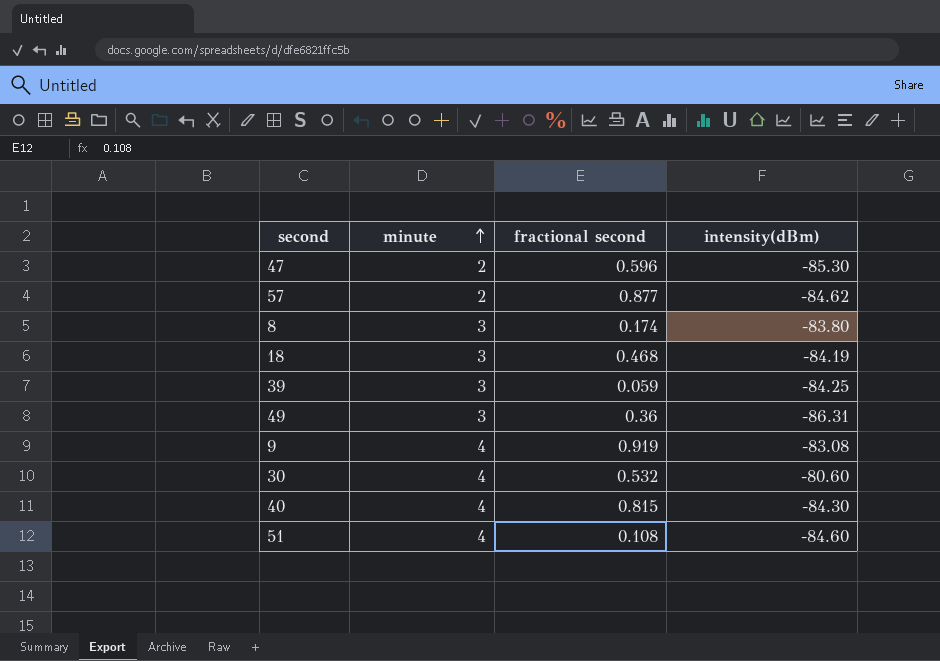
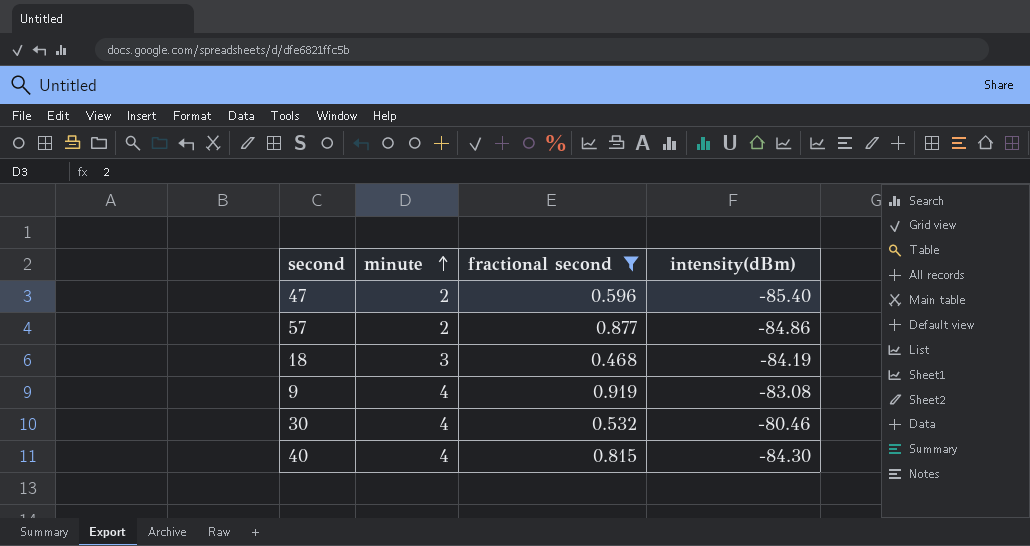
filter: none -> fractional second >= 0.468
47 | intensity(dBm): -85.30 -> -85.40
57 | intensity(dBm): -84.62 -> -84.86
30 | intensity(dBm): -80.60 -> -80.46

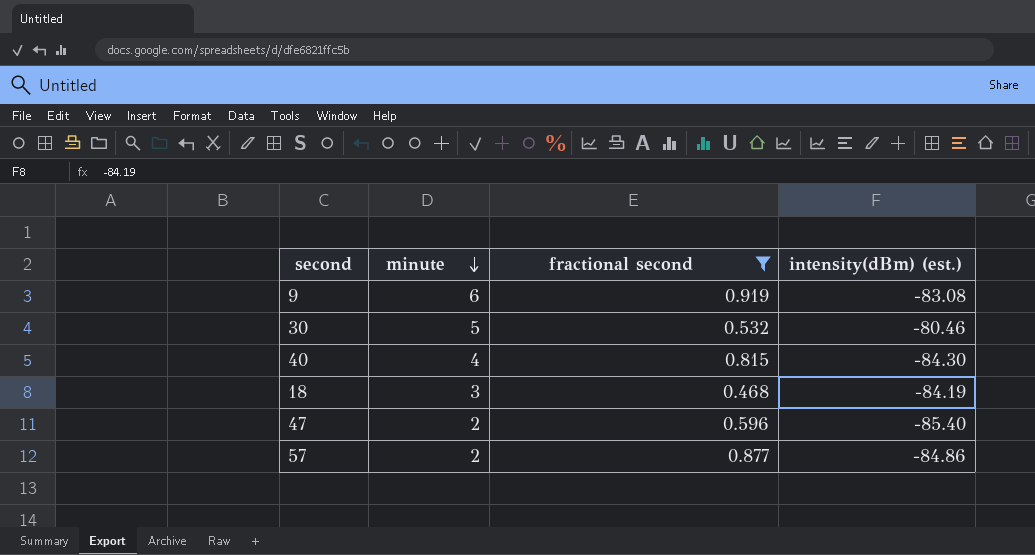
row order: minute ascending -> minute descending
column name: intensity(dBm) -> intensity(dBm) (est.)
9 | minute: 4 -> 6
30 | minute: 4 -> 5

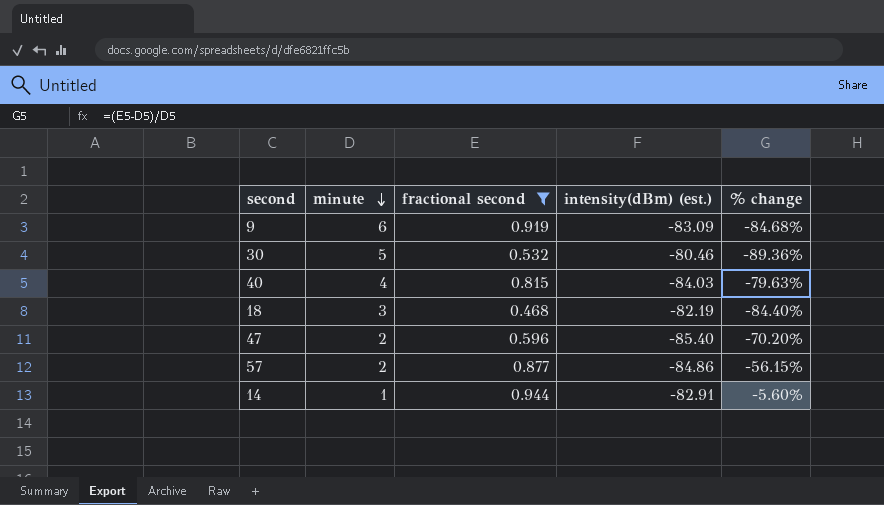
column % change | formula: none -> ([fractional second] - [minute]) / [minute]
9 | intensity(dBm) (est.): -83.08 -> -83.09
40 | intensity(dBm) (est.): -84.30 -> -84.03
18 | intensity(dBm) (est.): -84.19 -> -82.19
row 14: none -> 1 | 0.944 | -82.91 | -5.60%

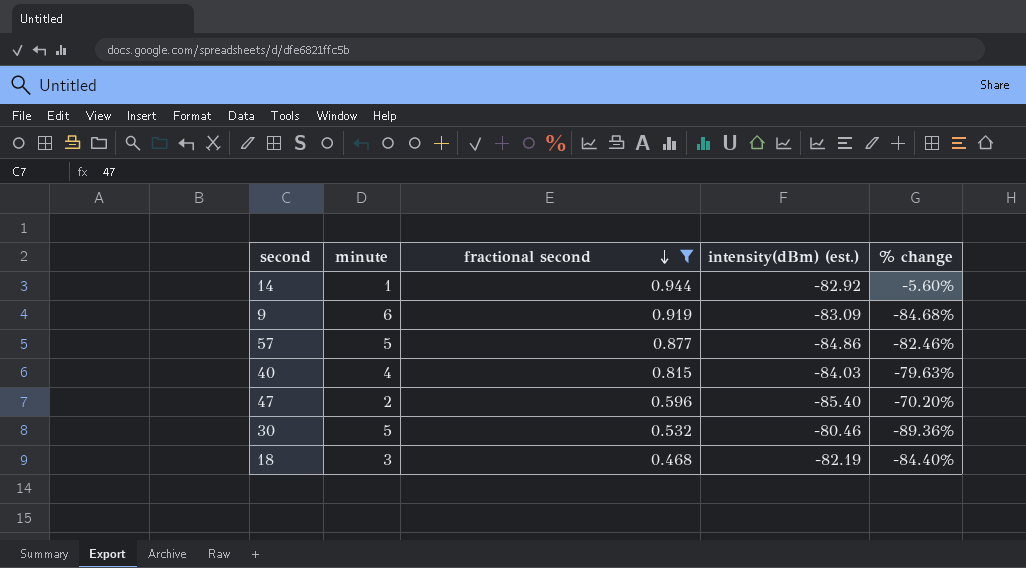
row order: minute descending -> fractional second descending
14 | intensity(dBm) (est.): -82.91 -> -82.92
57 | minute: 2 -> 5
57 | % change: -56.15% -> -82.46%

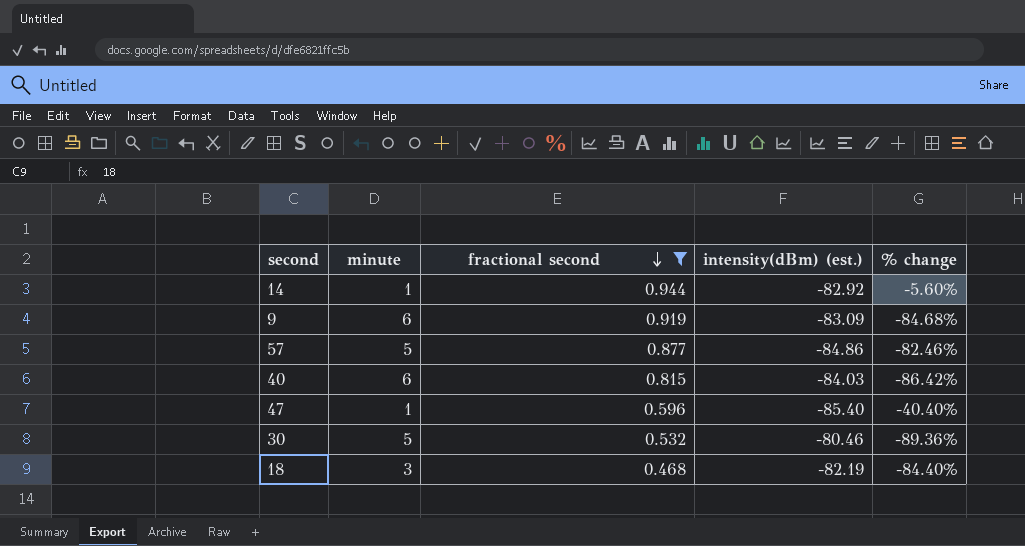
40 | minute: 4 -> 6
40 | % change: -79.63% -> -86.42%
47 | minute: 2 -> 1
47 | % change: -70.20% -> -40.40%

